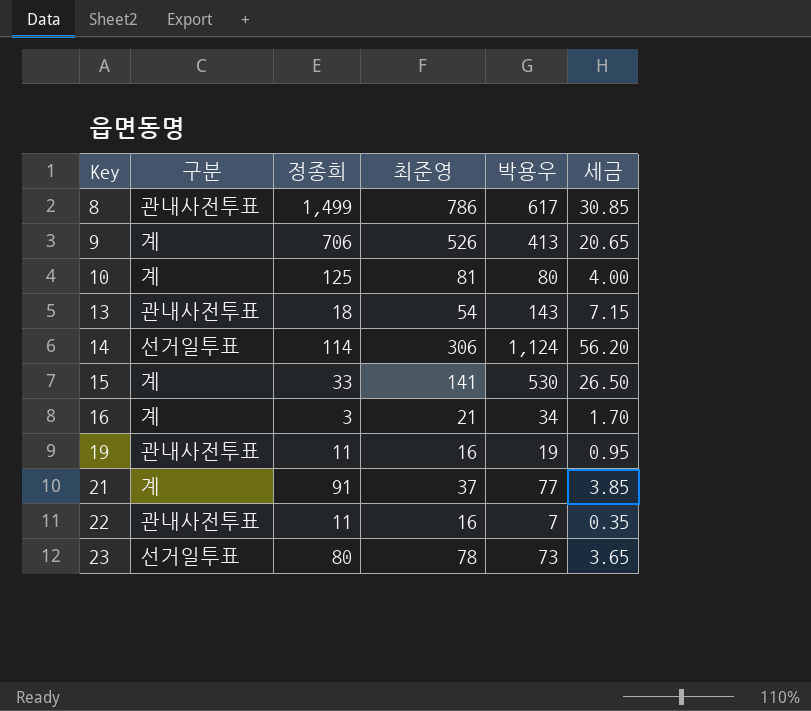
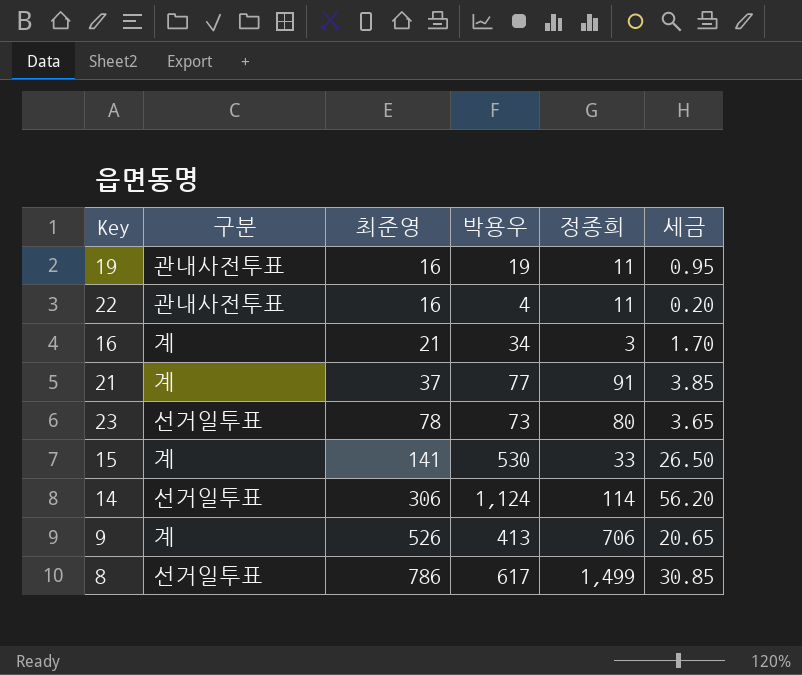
row order: Key ascending -> 최준영 ascending
column 정종희 | position: 3 -> 5
row 10: 계 | 125 | 81 | 80 | 4.00 -> none
row 13: 관내사전투표 | 18 | 54 | 143 | 7.15 -> none
22 | 박용우: 7 -> 4
22 | 세금: 0.35 -> 0.20
8 | 구분: 관내사전투표 -> 선거일투표

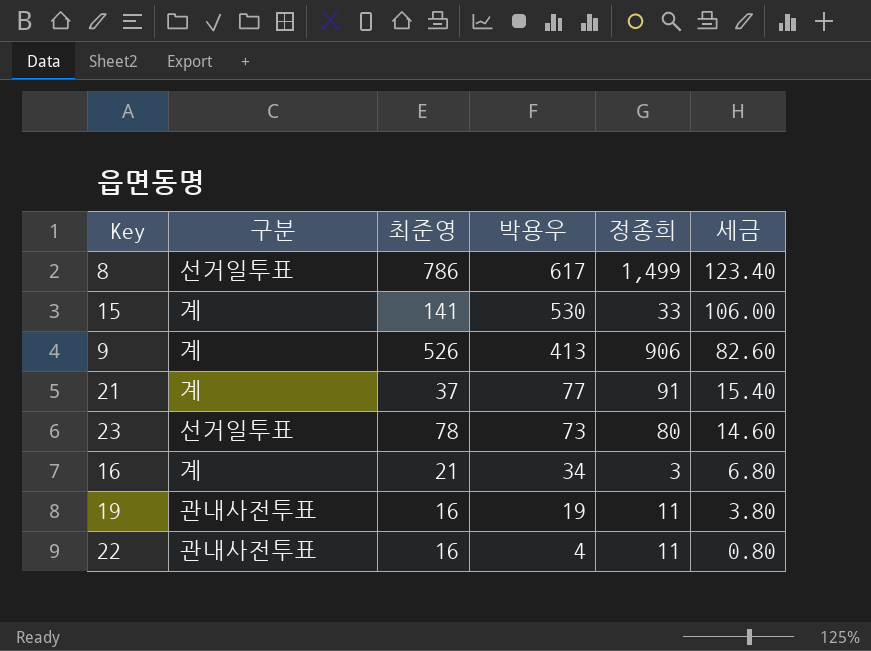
row order: 최준영 ascending -> 박용우 descending
column 세금 | formula: [박용우] * 0.05 -> [박용우] * 0.2
row 14: 선거일투표 | 306 | 1,124 | 114 | 56.20 -> none
9 | 정종희: 706 -> 906

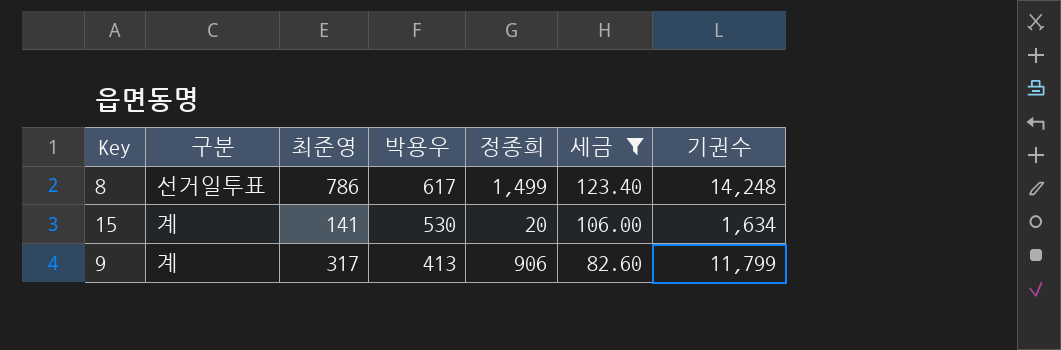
filter: none -> 세금 >= 82.60
column 기권수 | position: none -> 7
15 | 정종희: 33 -> 20
9 | 최준영: 526 -> 317

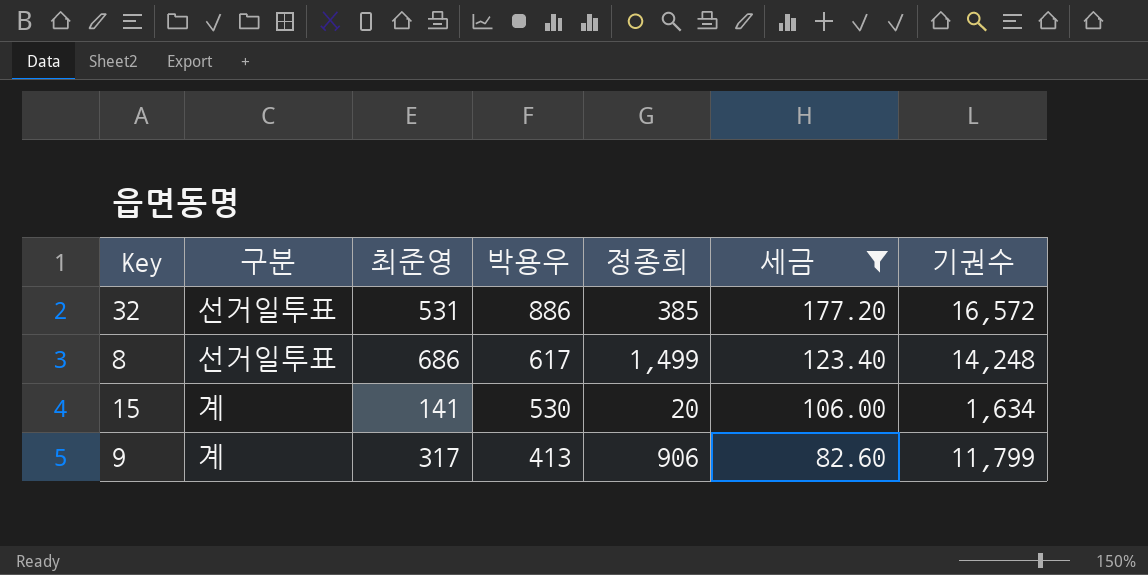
row 32: none -> 선거일투표 | 531 | 886 | 385 | 177.20 | 16,572
8 | 최준영: 786 -> 686

